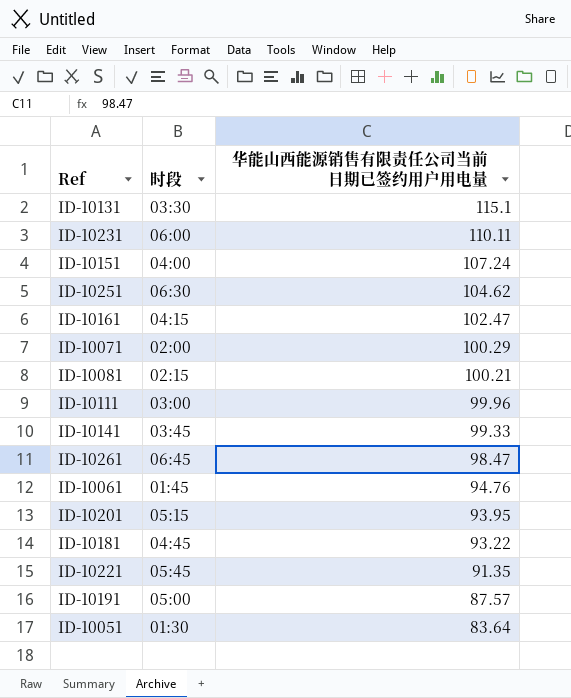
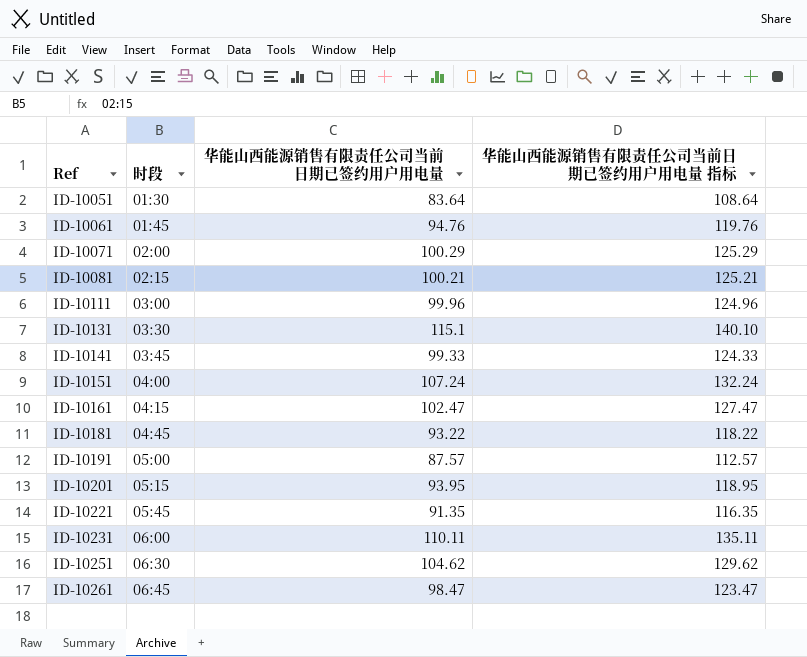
row order: 华能山西能源销售有限责任公司当前日期已签约用户用电量 descending -> Ref ascending
column 华能山西能源销售有限责任公司当前日期已签约用户用电量 指标 | formula: none -> [华能山西能源销售有限责任公司当前日期已签约用户用电量] + 25

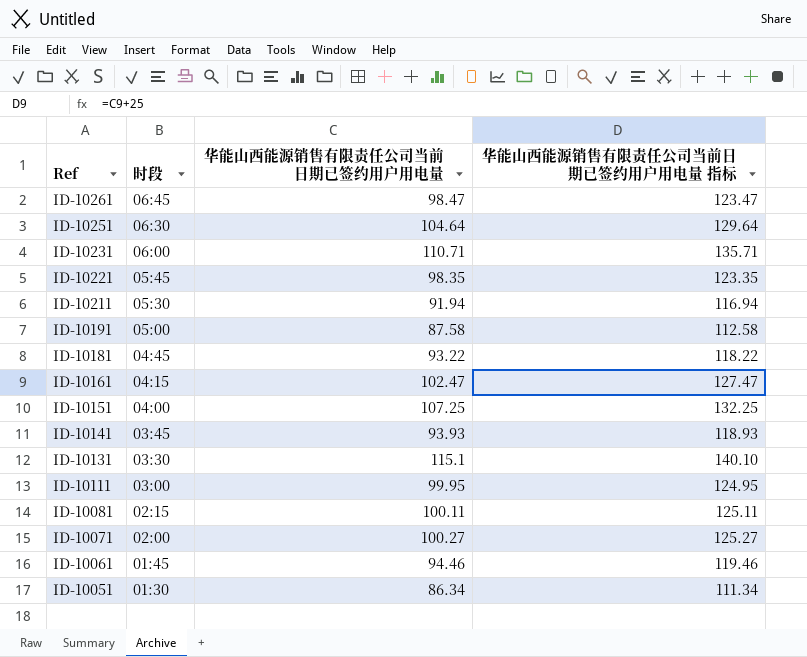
row order: Ref ascending -> Ref descending
row ID-10201: 05:15 | 93.95 | 118.95 -> none
ID-10251 | 华能山西能源销售有限责任公司当前日期已签约用户用电量: 104.62 -> 104.64
ID-10251 | 华能山西能源销售有限责任公司当前日期已签约用户用电量 指标: 129.62 -> 129.64
ID-10231 | 华能山西能源销售有限责任公司当前日期已签约用户用电量: 110.11 -> 110.71
ID-10231 | 华能山西能源销售有限责任公司当前日期已签约用户用电量 指标: 135.11 -> 135.71
ID-10221 | 华能山西能源销售有限责任公司当前日期已签约用户用电量: 91.35 -> 98.35
ID-10221 | 华能山西能源销售有限责任公司当前日期已签约用户用电量 指标: 116.35 -> 123.35
row ID-10211: none -> 05:30 | 91.94 | 116.94
ID-10191 | 华能山西能源销售有限责任公司当前日期已签约用户用电量: 87.57 -> 87.58
ID-10191 | 华能山西能源销售有限责任公司当前日期已签约用户用电量 指标: 112.57 -> 112.58
ID-10151 | 华能山西能源销售有限责任公司当前日期已签约用户用电量: 107.24 -> 107.25
ID-10151 | 华能山西能源销售有限责任公司当前日期已签约用户用电量 指标: 132.24 -> 132.25
ID-10141 | 华能山西能源销售有限责任公司当前日期已签约用户用电量: 99.33 -> 93.93
ID-10141 | 华能山西能源销售有限责任公司当前日期已签约用户用电量 指标: 124.33 -> 118.93
ID-10111 | 华能山西能源销售有限责任公司当前日期已签约用户用电量: 99.96 -> 99.95
ID-10111 | 华能山西能源销售有限责任公司当前日期已签约用户用电量 指标: 124.96 -> 124.95
ID-10081 | 华能山西能源销售有限责任公司当前日期已签约用户用电量: 100.21 -> 100.11
ID-10081 | 华能山西能源销售有限责任公司当前日期已签约用户用电量 指标: 125.21 -> 125.11
ID-10071 | 华能山西能源销售有限责任公司当前日期已签约用户用电量: 100.29 -> 100.27
ID-10071 | 华能山西能源销售有限责任公司当前日期已签约用户用电量 指标: 125.29 -> 125.27
ID-10061 | 华能山西能源销售有限责任公司当前日期已签约用户用电量: 94.76 -> 94.46
ID-10061 | 华能山西能源销售有限责任公司当前日期已签约用户用电量 指标: 119.76 -> 119.46
ID-10051 | 华能山西能源销售有限责任公司当前日期已签约用户用电量: 83.64 -> 86.34
ID-10051 | 华能山西能源销售有限责任公司当前日期已签约用户用电量 指标: 108.64 -> 111.34

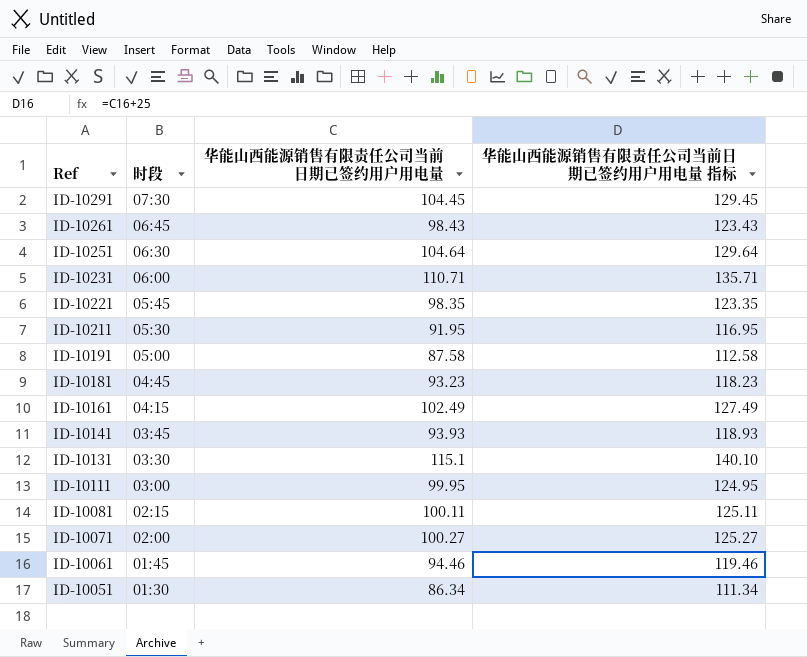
row ID-10151: 04:00 | 107.25 | 132.25 -> none
row ID-10291: none -> 07:30 | 104.45 | 129.45
ID-10261 | 华能山西能源销售有限责任公司当前日期已签约用户用电量: 98.47 -> 98.43
ID-10261 | 华能山西能源销售有限责任公司当前日期已签约用户用电量 指标: 123.47 -> 123.43
ID-10211 | 华能山西能源销售有限责任公司当前日期已签约用户用电量: 91.94 -> 91.95
ID-10211 | 华能山西能源销售有限责任公司当前日期已签约用户用电量 指标: 116.94 -> 116.95
ID-10181 | 华能山西能源销售有限责任公司当前日期已签约用户用电量: 93.22 -> 93.23
ID-10181 | 华能山西能源销售有限责任公司当前日期已签约用户用电量 指标: 118.22 -> 118.23
ID-10161 | 华能山西能源销售有限责任公司当前日期已签约用户用电量: 102.47 -> 102.49
ID-10161 | 华能山西能源销售有限责任公司当前日期已签约用户用电量 指标: 127.47 -> 127.49

